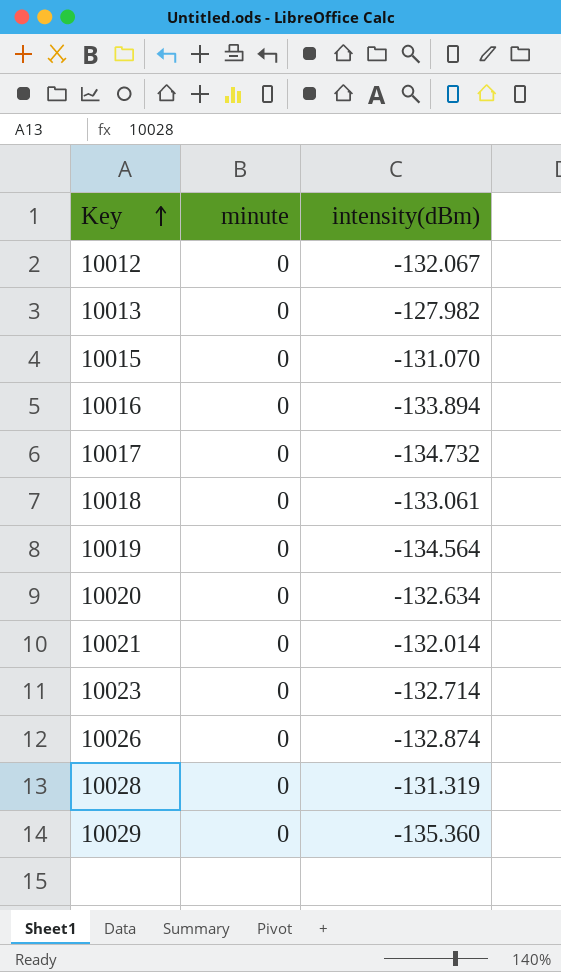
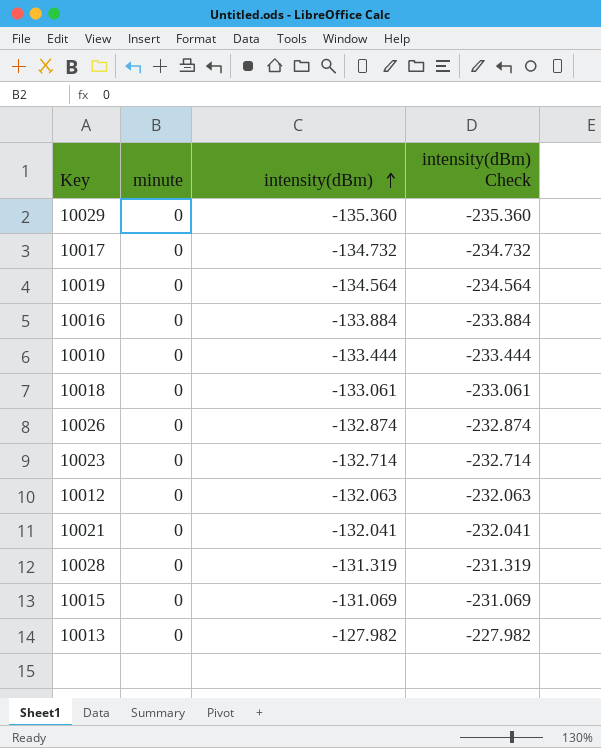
row order: Key ascending -> intensity(dBm) ascending
column intensity(dBm) Check | formula: none -> [intensity(dBm)] - 100
row 10020: 0 | -132.634 -> none
10016 | intensity(dBm): -133.894 -> -133.884
row 10010: none -> 0 | -133.444 | -233.444
10012 | intensity(dBm): -132.067 -> -132.063
10021 | intensity(dBm): -132.014 -> -132.041
10015 | intensity(dBm): -131.070 -> -131.069

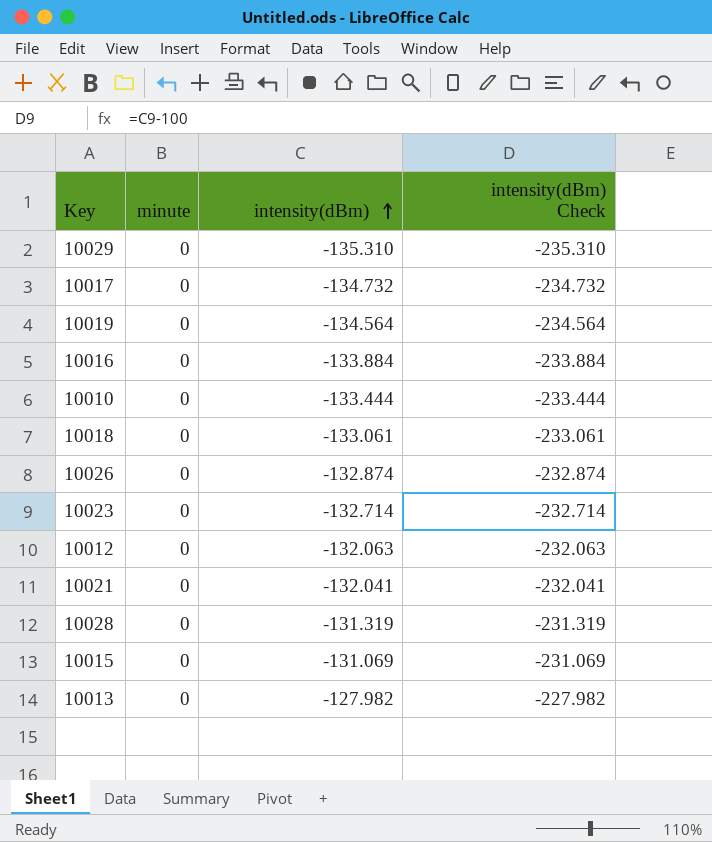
10029 | intensity(dBm): -135.360 -> -135.310
10029 | intensity(dBm) Check: -235.360 -> -235.310

